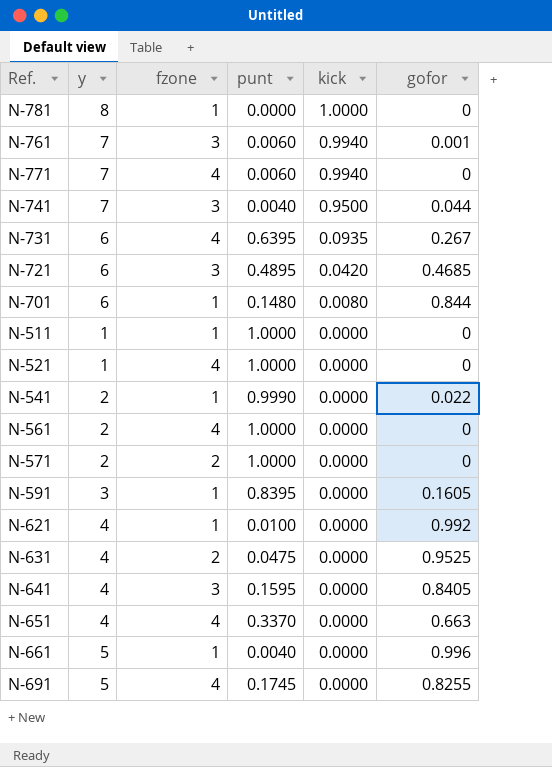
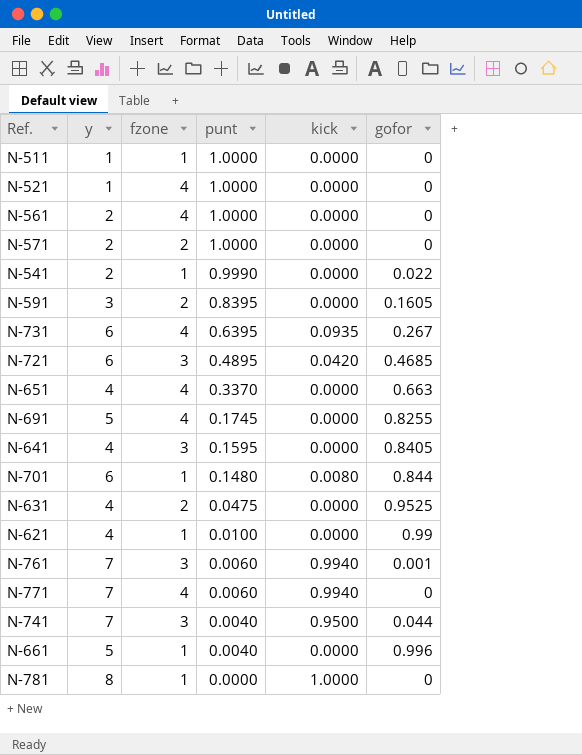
row order: kick descending -> punt descending
N-591 | fzone: 1 -> 2
N-621 | gofor: 0.992 -> 0.99

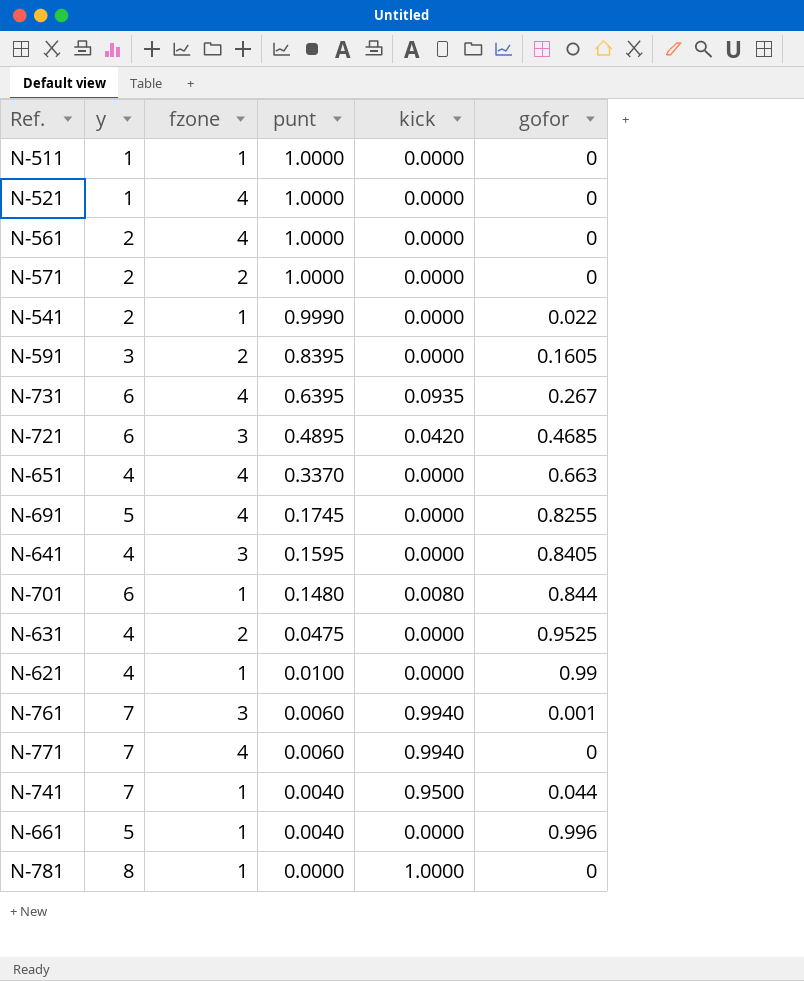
N-741 | fzone: 3 -> 1

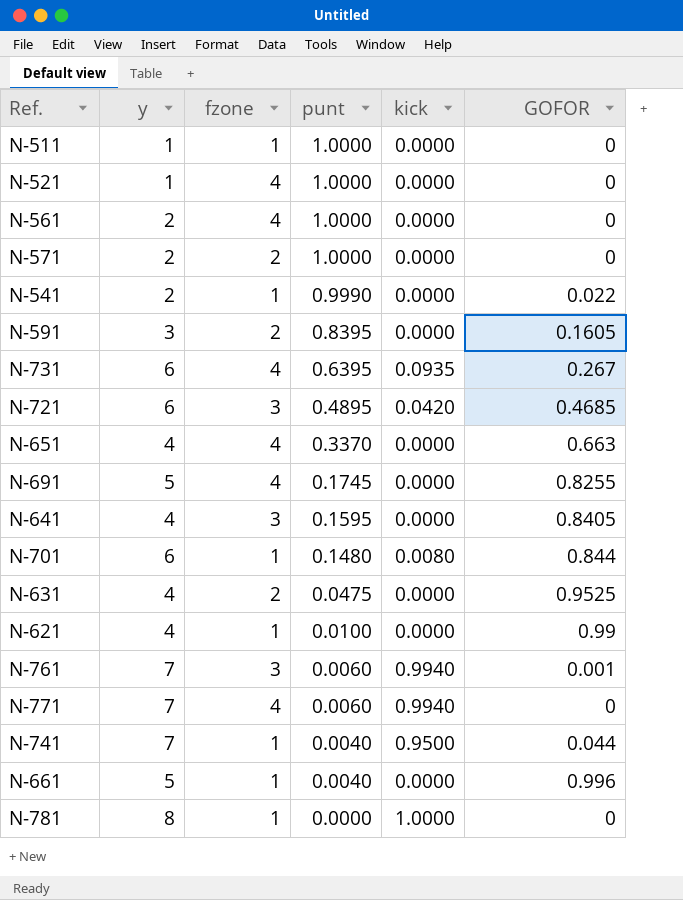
column name: gofor -> GOFOR

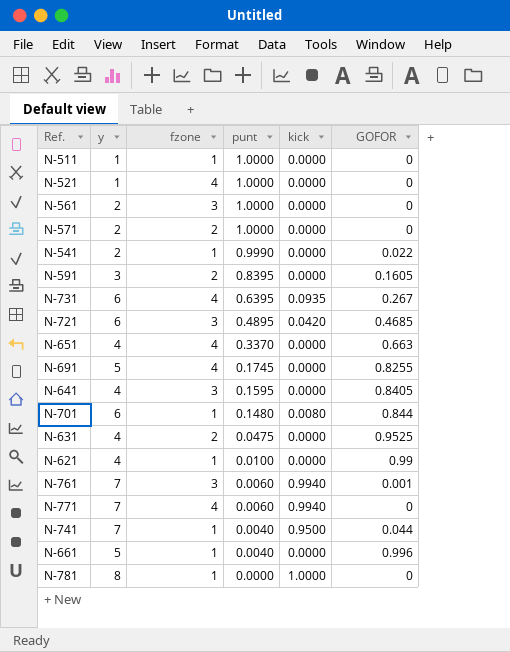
N-561 | fzone: 4 -> 3

